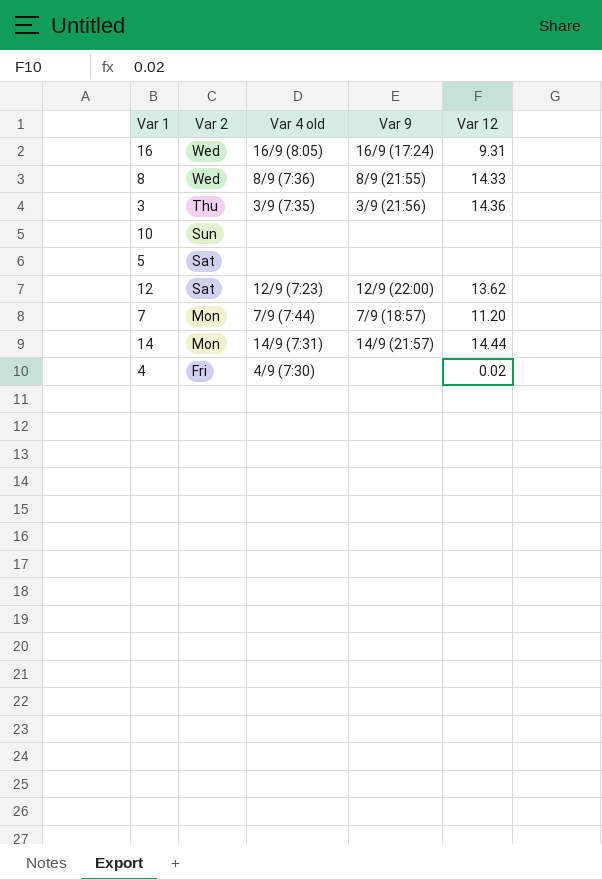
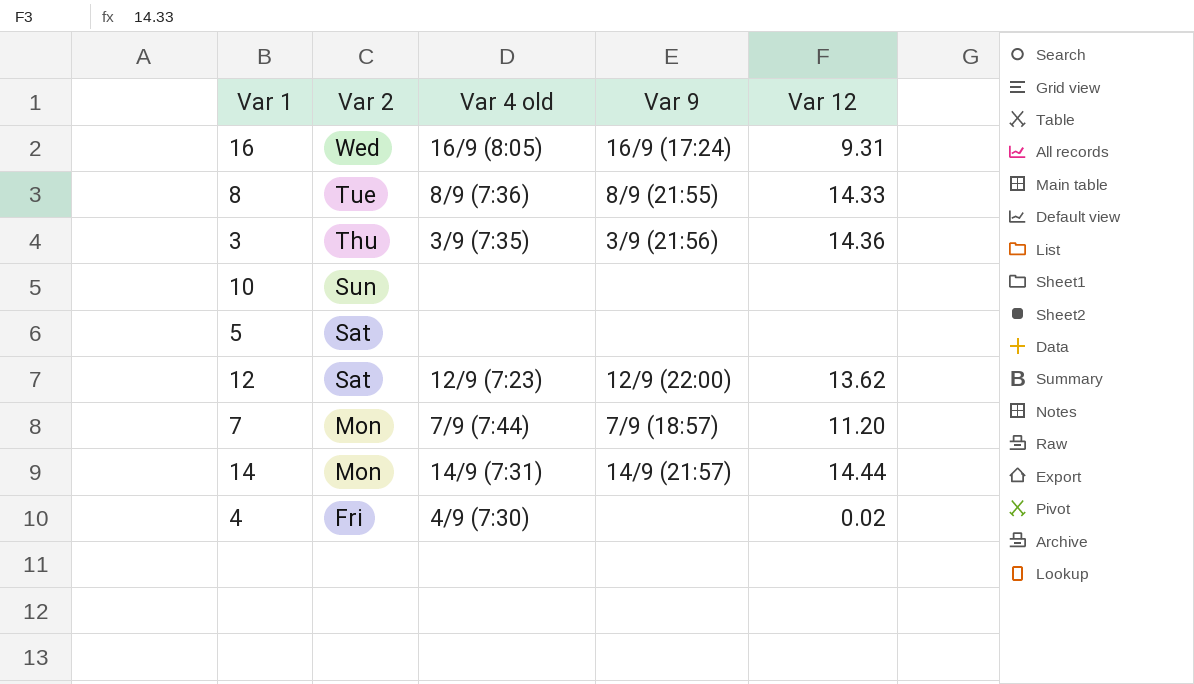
8 | Var 2: Wed -> Tue

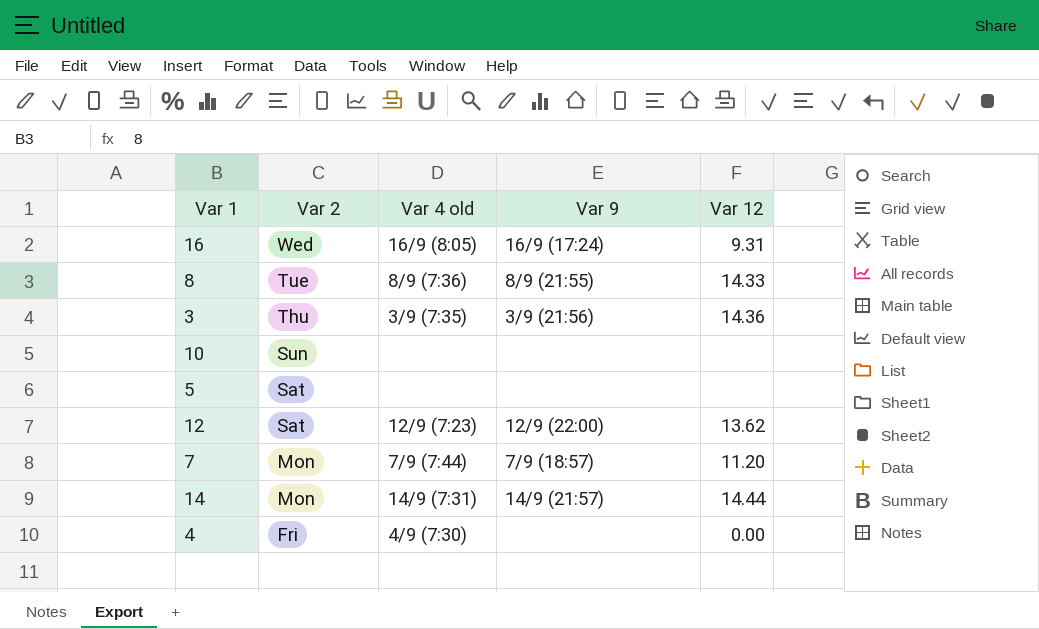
4 | Var 12: 0.02 -> 0.00

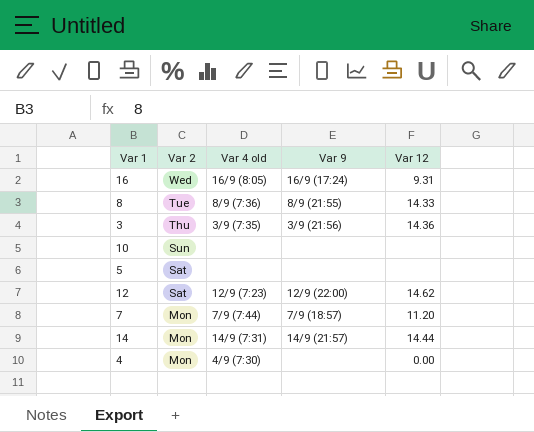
12 | Var 12: 13.62 -> 14.62
4 | Var 2: Fri -> Mon

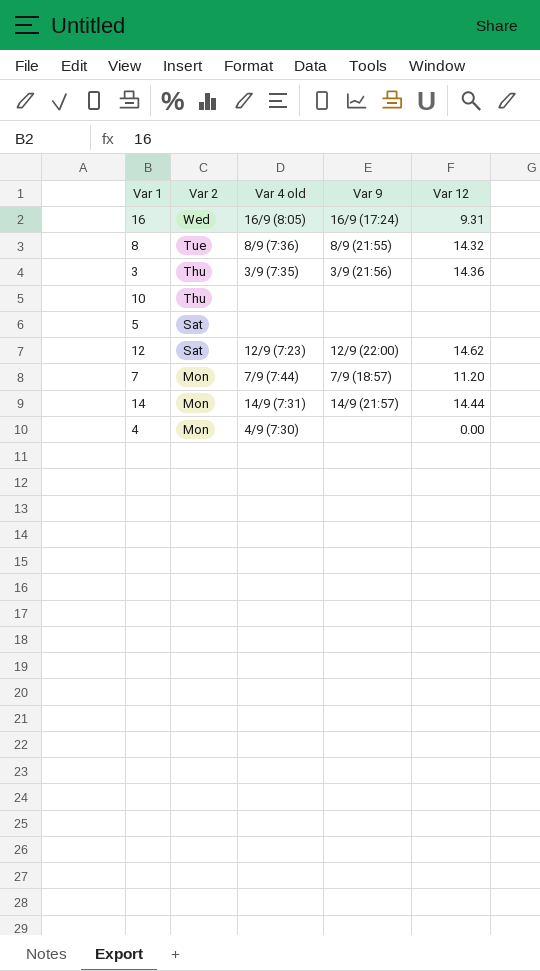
8 | Var 12: 14.33 -> 14.32
10 | Var 2: Sun -> Thu

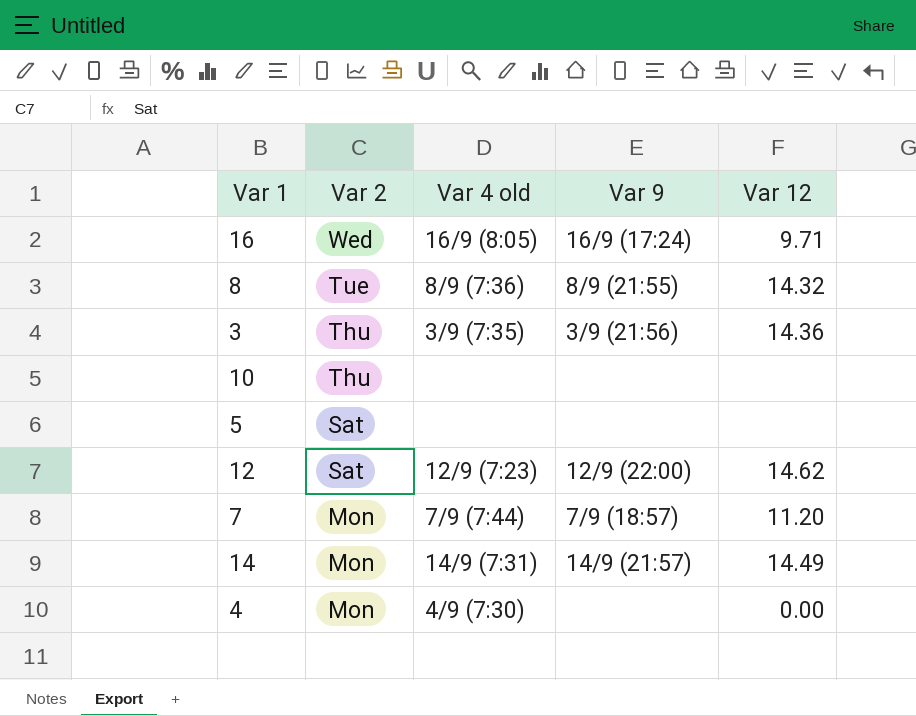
16 | Var 12: 9.31 -> 9.71
14 | Var 12: 14.44 -> 14.49

